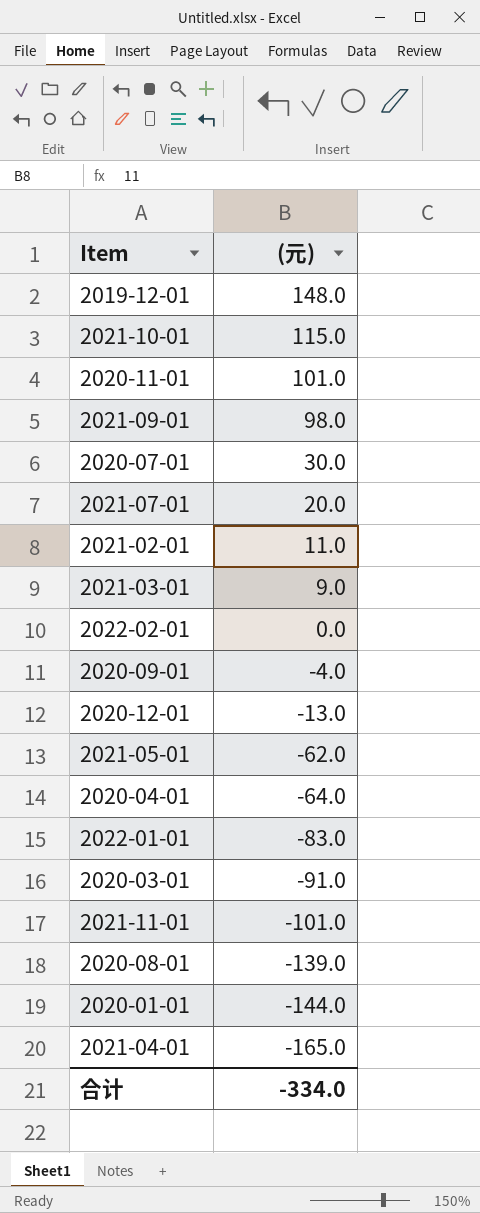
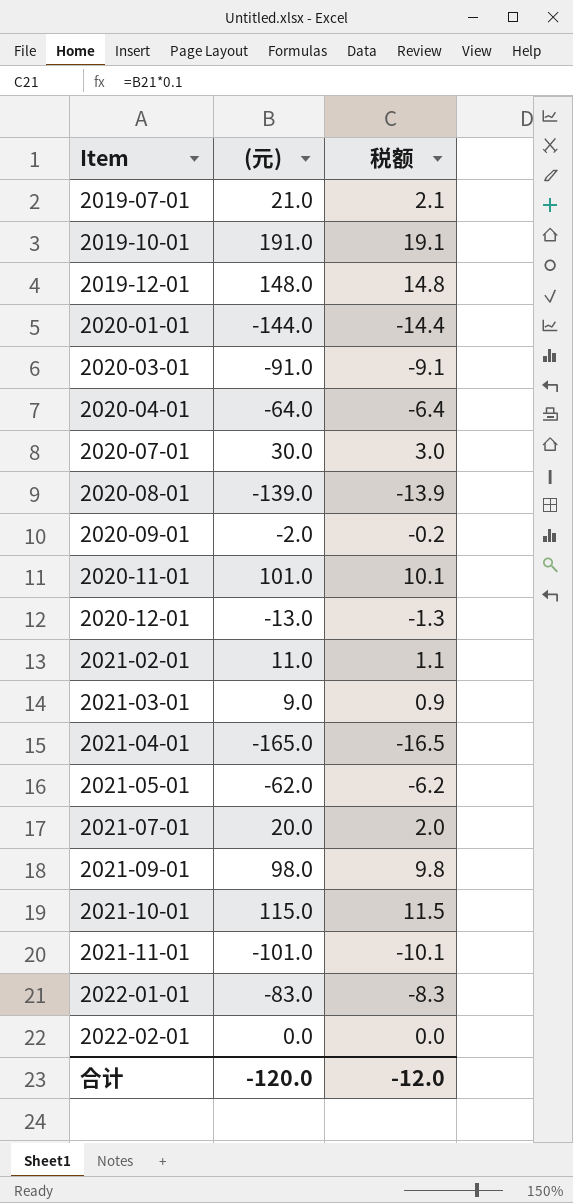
row order: (元) descending -> Item ascending
column 税额 | formula: none -> [(元)] * 0.1
row 2019-07-01: none -> 21.0 | 2.1
row 2019-10-01: none -> 191.0 | 19.1
2020-09-01 | (元): -4.0 -> -2.0
合计 | (元): -334.0 -> -120.0

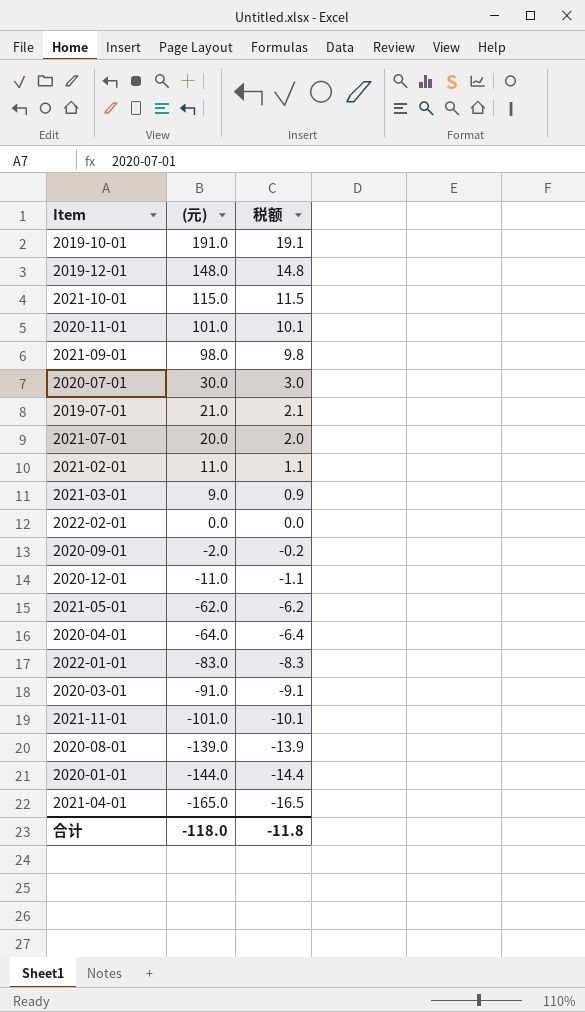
row order: Item ascending -> (元) descending
2020-12-01 | (元): -13.0 -> -11.0
2020-12-01 | 税额: -1.3 -> -1.1
合计 | (元): -120.0 -> -118.0
合计 | 税额: -12.0 -> -11.8

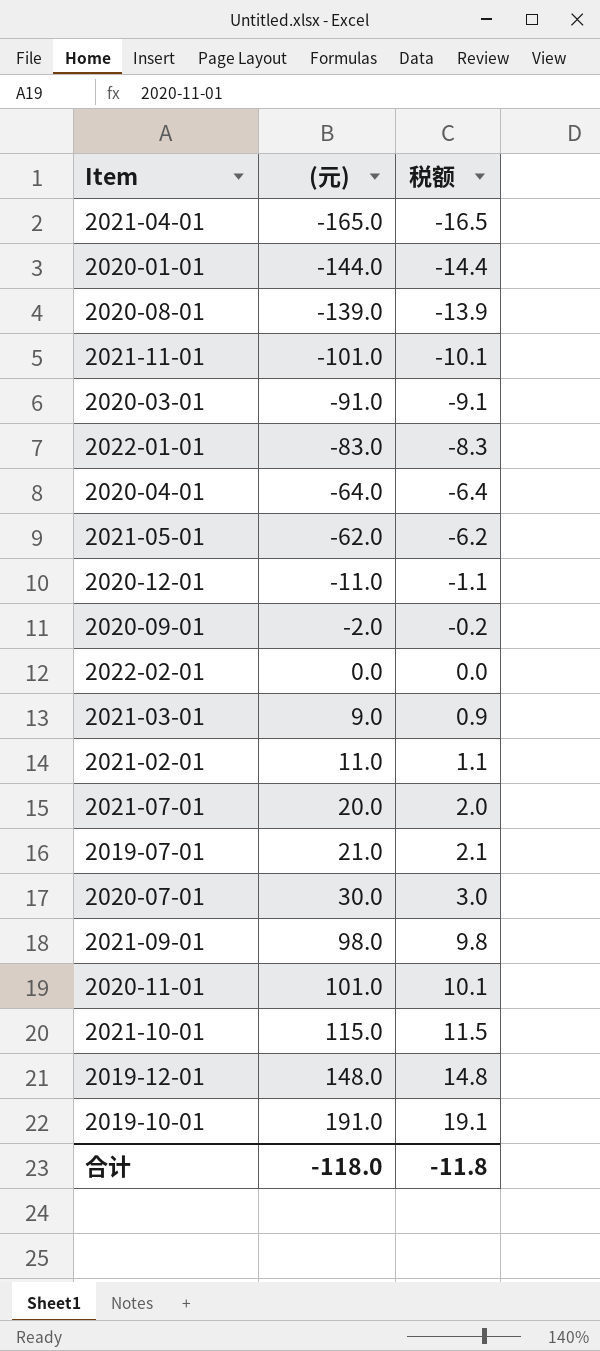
row order: (元) descending -> (元) ascending

